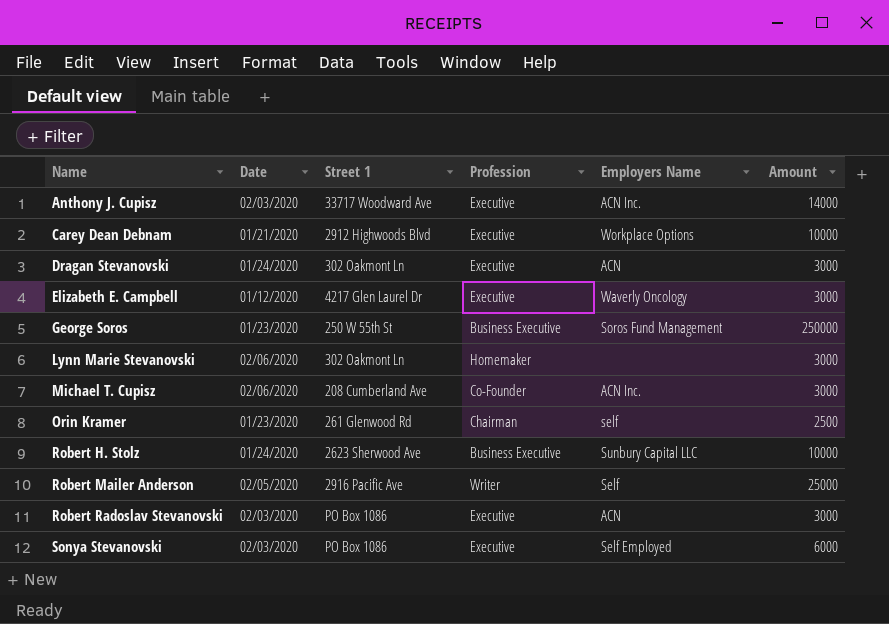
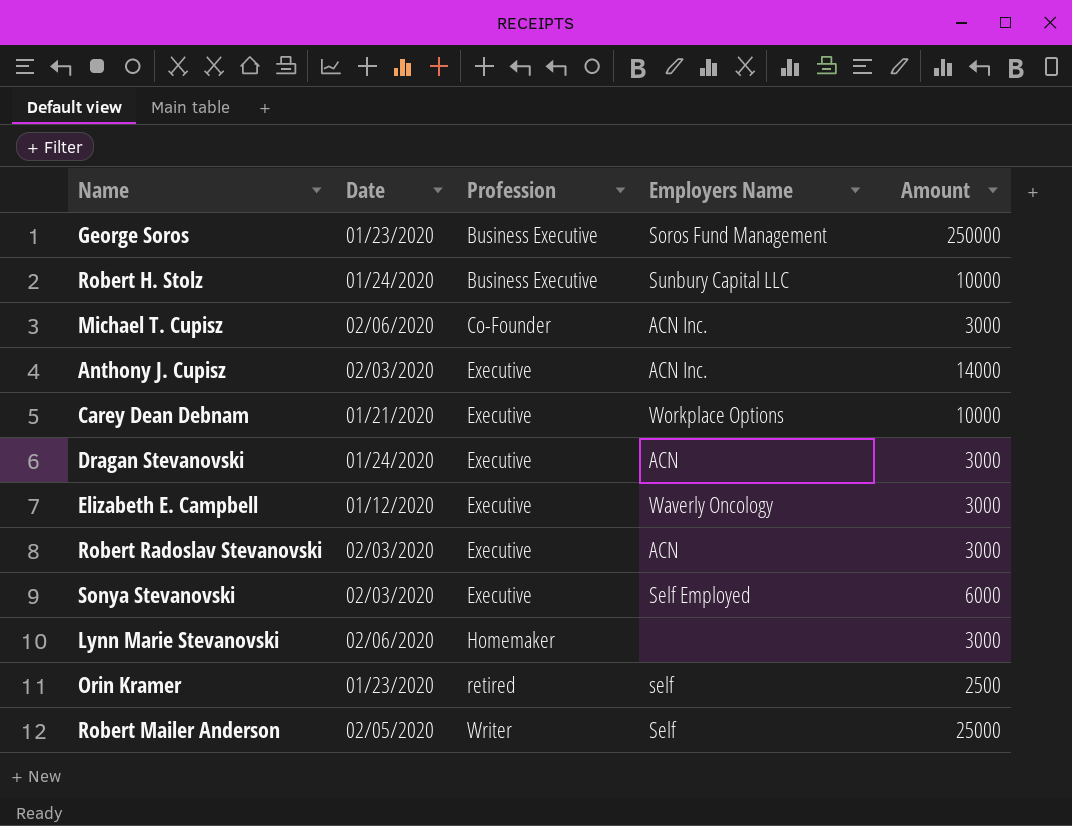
row order: Name ascending -> Profession ascending
column Street 1 | position: 3 -> none
Orin Kramer | Profession: Chairman -> retired

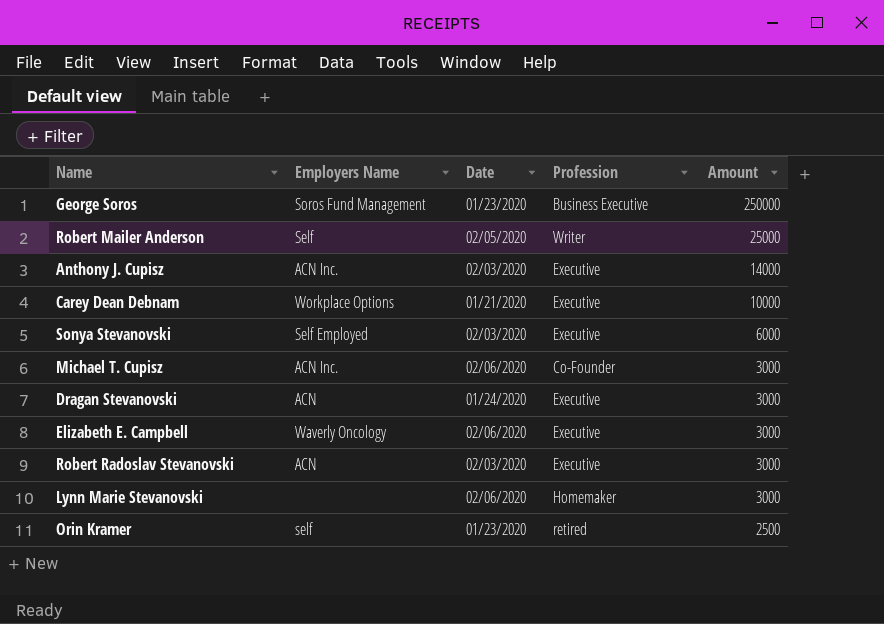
row order: Profession ascending -> Amount descending
column Employers Name | position: 4 -> 2
row Robert H. Stolz: 01/24/2020 | Business Executive | Sunbury Capital LLC | 10000 -> none
Elizabeth E. Campbell | Date: 01/12/2020 -> 02/06/2020

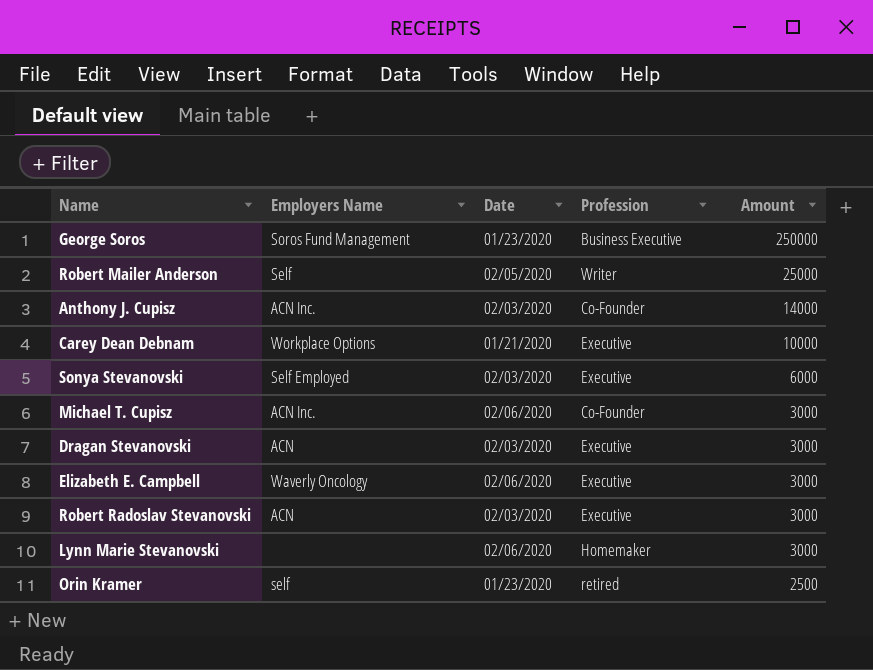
Anthony J. Cupisz | Profession: Executive -> Co-Founder
Dragan Stevanovski | Date: 01/24/2020 -> 02/03/2020

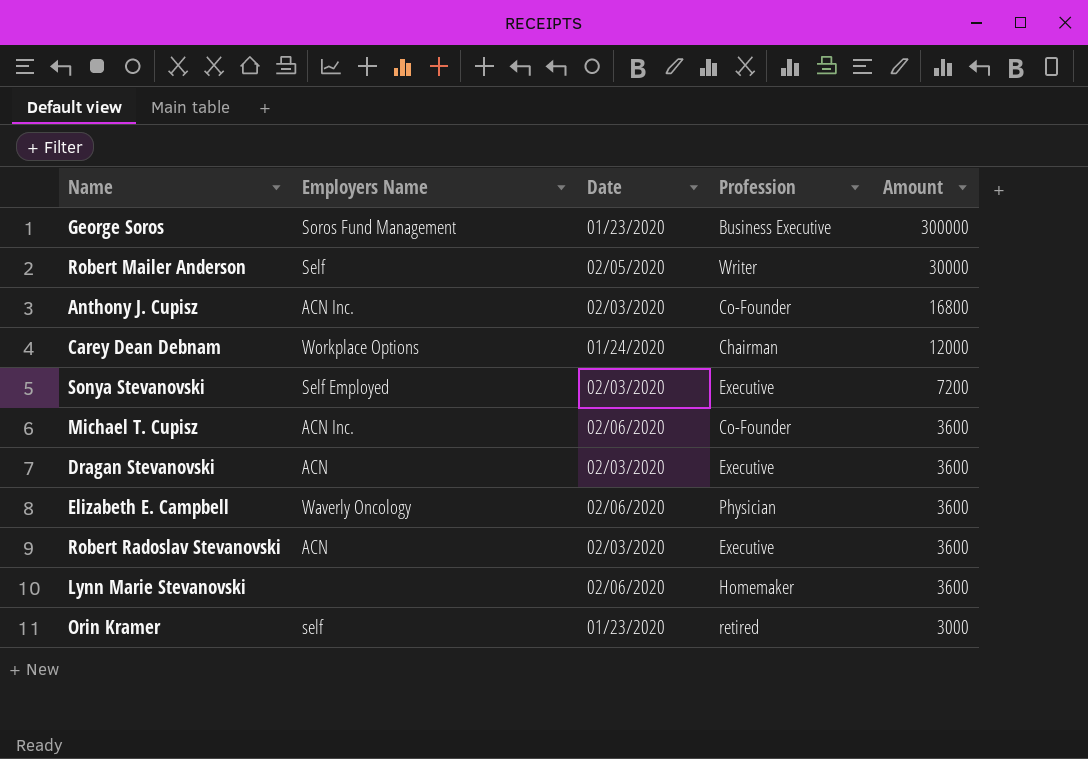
George Soros | Amount: 250000 -> 300000
Robert Mailer Anderson | Amount: 25000 -> 30000
Anthony J. Cupisz | Amount: 14000 -> 16800
Carey Dean Debnam | Date: 01/21/2020 -> 01/24/2020
Carey Dean Debnam | Profession: Executive -> Chairman
Carey Dean Debnam | Amount: 10000 -> 12000
Sonya Stevanovski | Amount: 6000 -> 7200
Michael T. Cupisz | Amount: 3000 -> 3600
Dragan Stevanovski | Amount: 3000 -> 3600
Elizabeth E. Campbell | Profession: Executive -> Physician
Elizabeth E. Campbell | Amount: 3000 -> 3600
Robert Radoslav Stevanovski | Amount: 3000 -> 3600
Lynn Marie Stevanovski | Amount: 3000 -> 3600
Orin Kramer | Amount: 2500 -> 3000

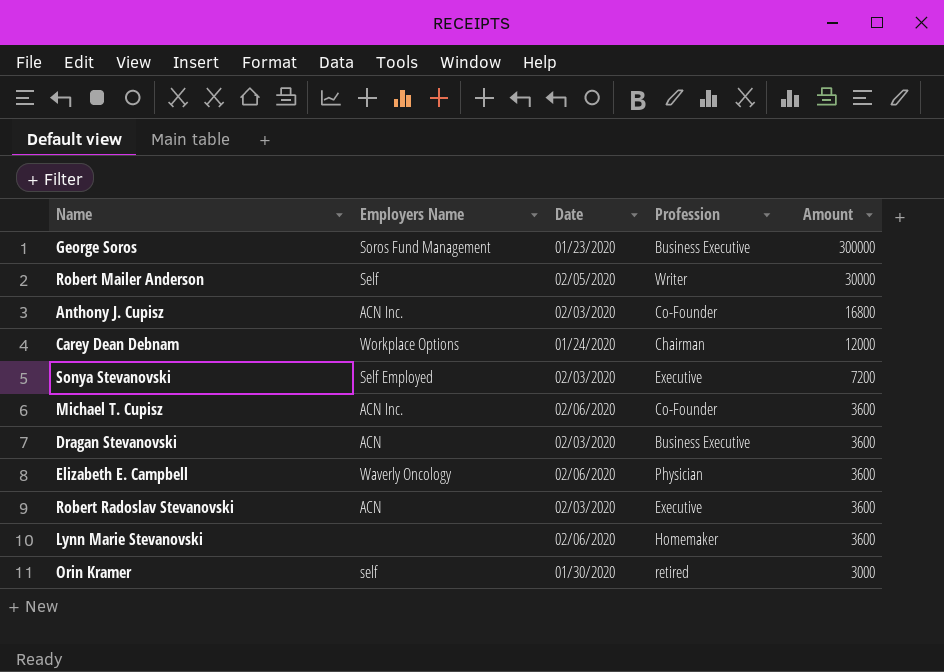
Dragan Stevanovski | Profession: Executive -> Business Executive
Orin Kramer | Date: 01/23/2020 -> 01/30/2020

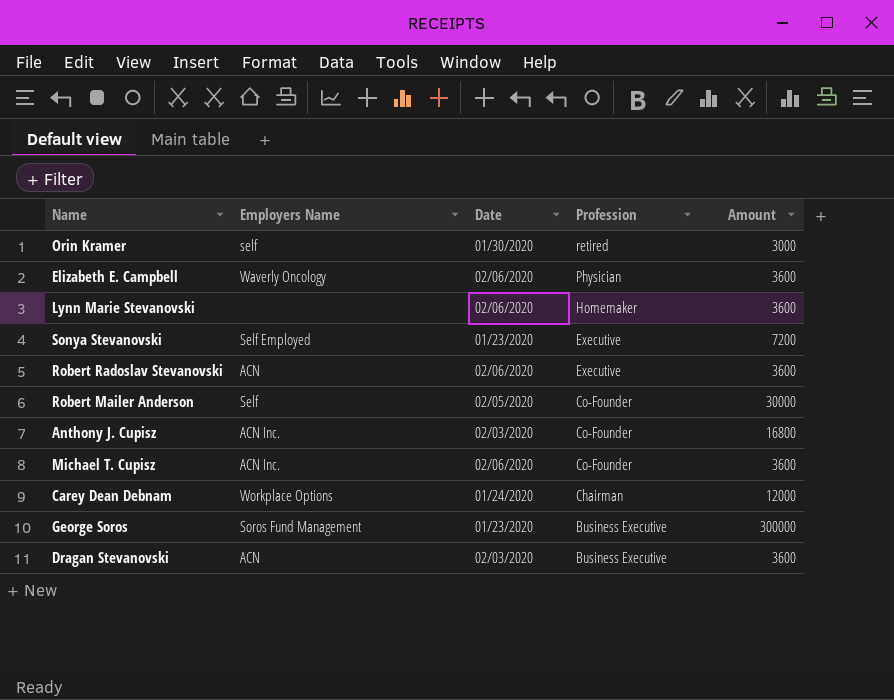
row order: Amount descending -> Profession descending
Sonya Stevanovski | Date: 02/03/2020 -> 01/23/2020
Robert Radoslav Stevanovski | Date: 02/03/2020 -> 02/06/2020
Robert Mailer Anderson | Profession: Writer -> Co-Founder

